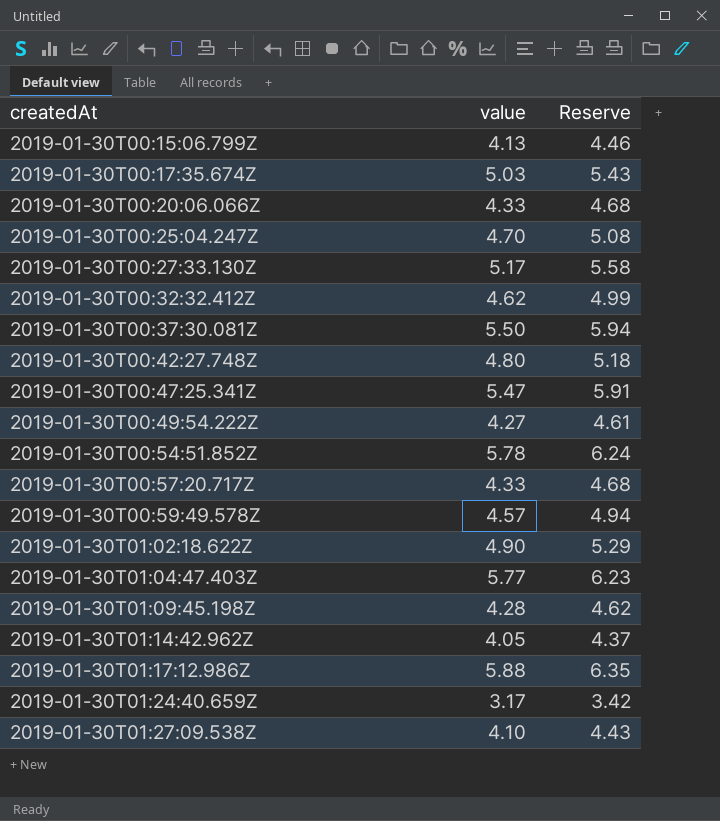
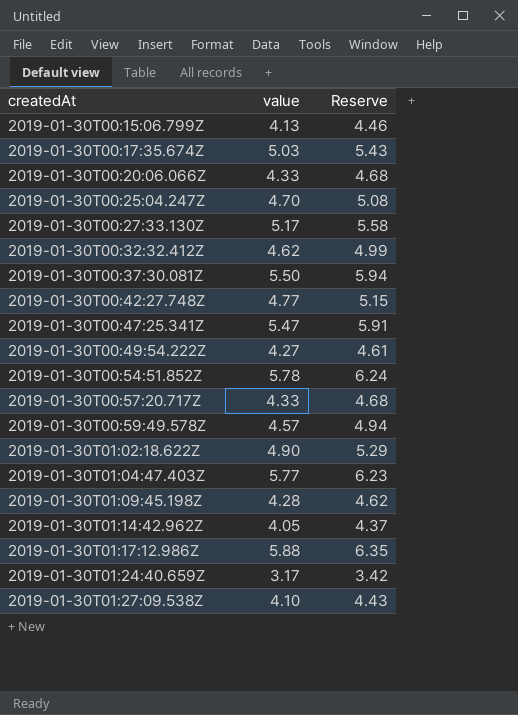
2019-01-30T00:42:27.748Z | value: 4.80 -> 4.77
2019-01-30T00:42:27.748Z | Reserve: 5.18 -> 5.15

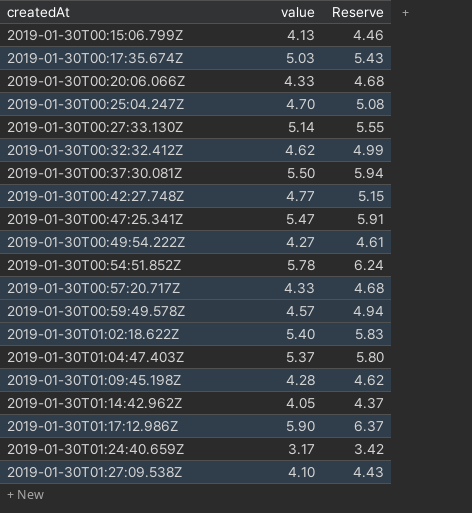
2019-01-30T00:27:33.130Z | value: 5.17 -> 5.14
2019-01-30T00:27:33.130Z | Reserve: 5.58 -> 5.55
2019-01-30T01:02:18.622Z | value: 4.90 -> 5.40
2019-01-30T01:02:18.622Z | Reserve: 5.29 -> 5.83
2019-01-30T01:04:47.403Z | value: 5.77 -> 5.37
2019-01-30T01:04:47.403Z | Reserve: 6.23 -> 5.80
2019-01-30T01:17:12.986Z | value: 5.88 -> 5.90
2019-01-30T01:17:12.986Z | Reserve: 6.35 -> 6.37

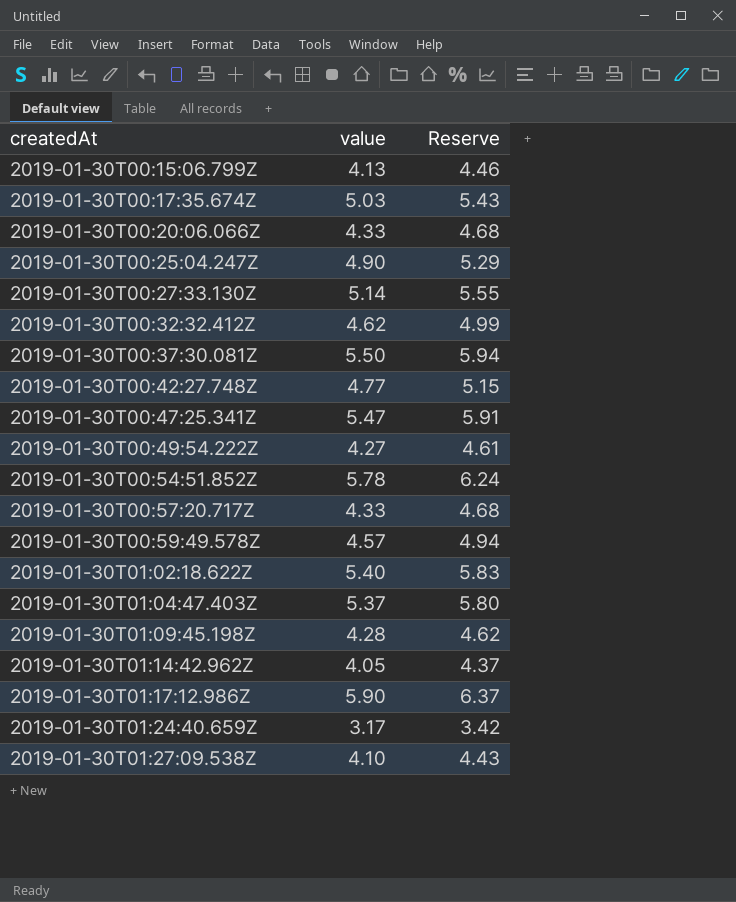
2019-01-30T00:25:04.247Z | value: 4.70 -> 4.90
2019-01-30T00:25:04.247Z | Reserve: 5.08 -> 5.29

